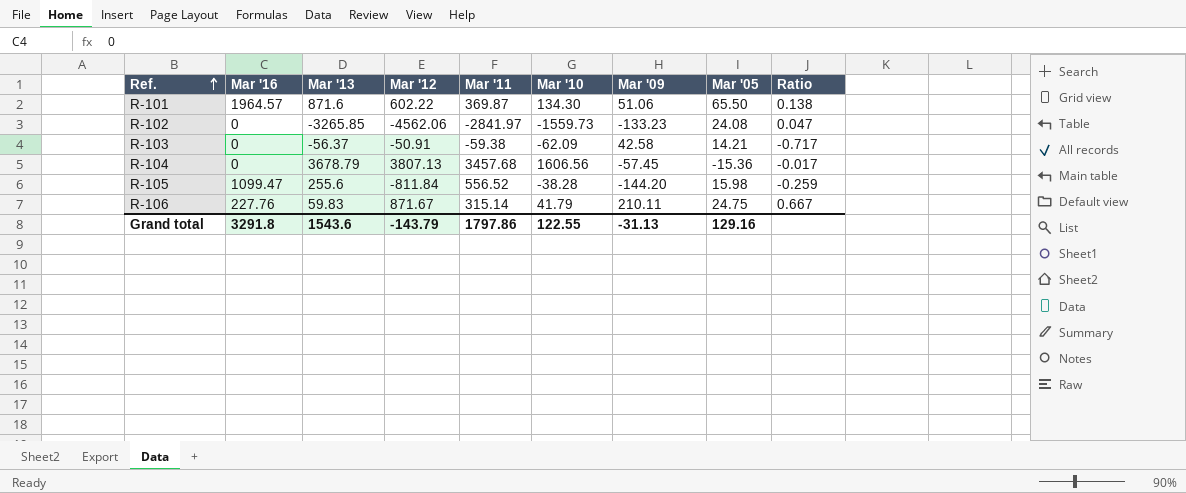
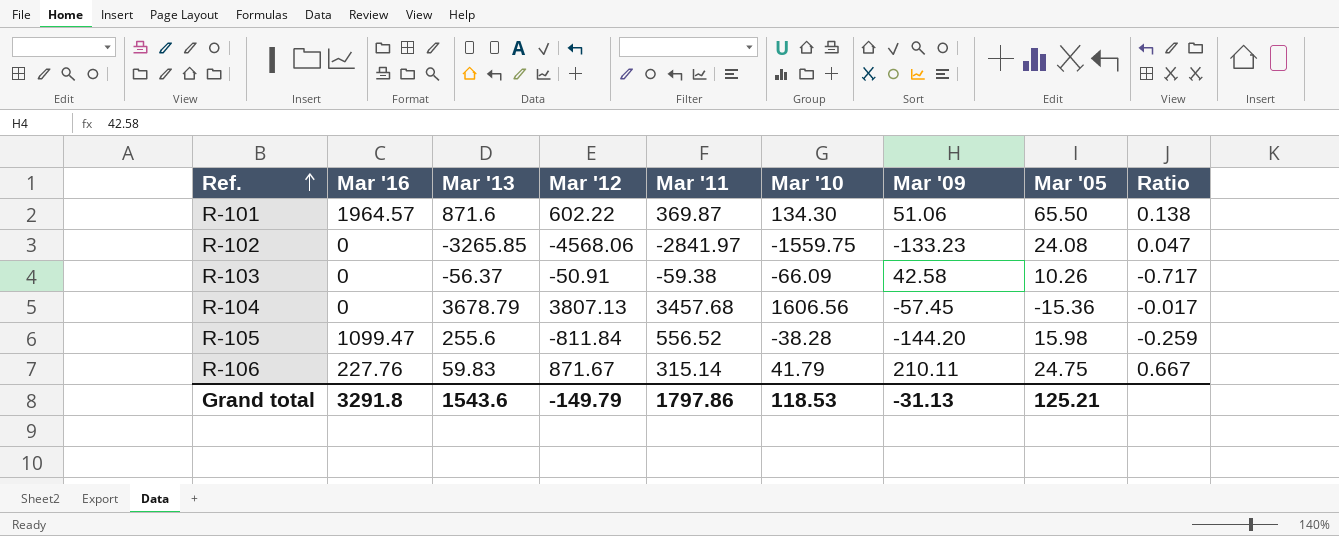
R-102 | Mar '12: -4562.06 -> -4568.06
R-102 | Mar '10: -1559.73 -> -1559.75
R-103 | Mar '10: -62.09 -> -66.09
R-103 | Mar '05: 14.21 -> 10.26
Grand total | Mar '12: -143.79 -> -149.79
Grand total | Mar '10: 122.55 -> 118.53
Grand total | Mar '05: 129.16 -> 125.21

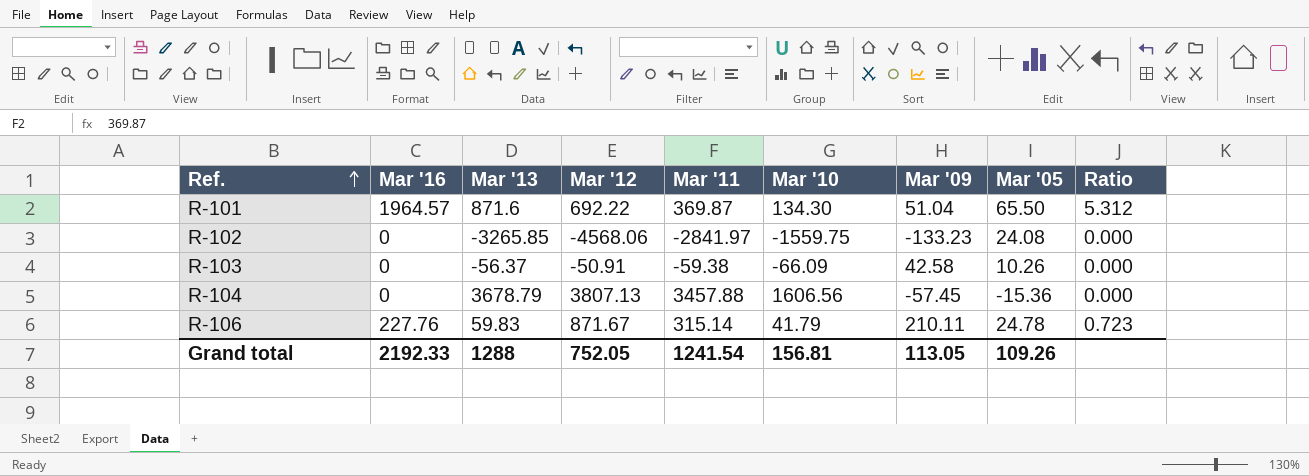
column Ratio | formula: [Mar '09] / [Mar '11] -> [Mar '16] / [Mar '11]
row R-105: 1099.47 | 255.6 | -811.84 | 556.52 | -38.28 | -144.20 | 15.98 | -0.259 -> none
R-101 | Mar '12: 602.22 -> 692.22
R-101 | Mar '09: 51.06 -> 51.04
R-104 | Mar '11: 3457.68 -> 3457.88
R-106 | Mar '05: 24.75 -> 24.78
Grand total | Mar '16: 3291.8 -> 2192.33
Grand total | Mar '13: 1543.6 -> 1288
Grand total | Mar '12: -149.79 -> 752.05
Grand total | Mar '11: 1797.86 -> 1241.54
Grand total | Mar '10: 118.53 -> 156.81
Grand total | Mar '09: -31.13 -> 113.05
Grand total | Mar '05: 125.21 -> 109.26

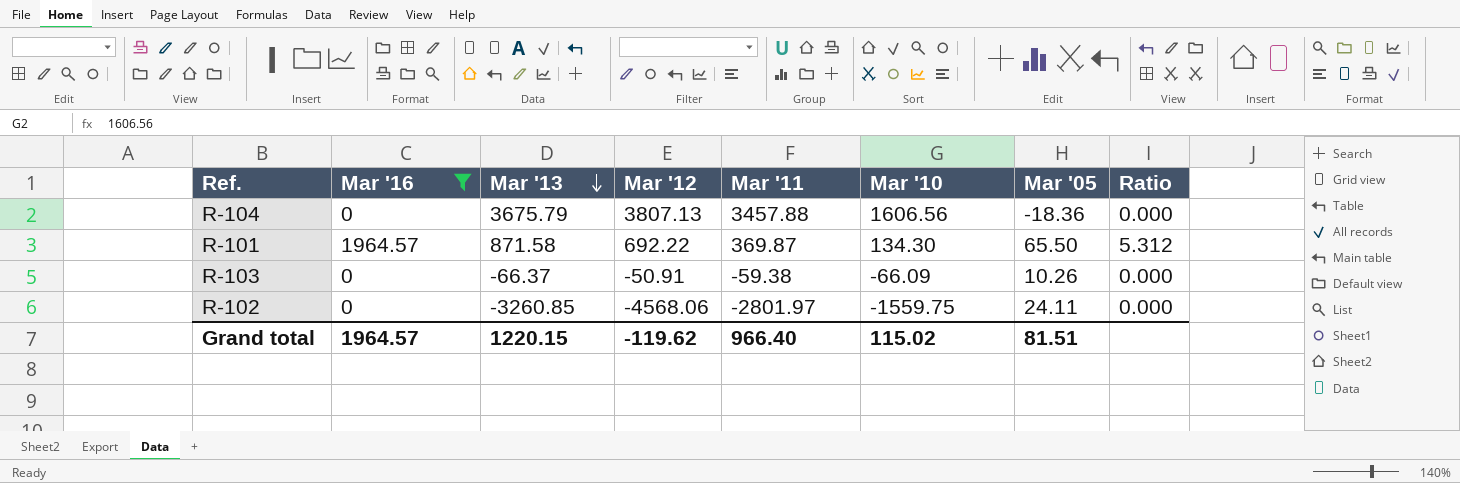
filter: none -> Mar '16 != 227.76
row order: Ref. ascending -> Mar '13 descending
column Mar '09 | position: 7 -> none
R-104 | Mar '13: 3678.79 -> 3675.79
R-104 | Mar '05: -15.36 -> -18.36
R-101 | Mar '13: 871.6 -> 871.58
R-103 | Mar '13: -56.37 -> -66.37
R-102 | Mar '13: -3265.85 -> -3260.85
R-102 | Mar '11: -2841.97 -> -2801.97
R-102 | Mar '05: 24.08 -> 24.11
Grand total | Mar '16: 2192.33 -> 1964.57
Grand total | Mar '13: 1288 -> 1220.15
Grand total | Mar '12: 752.05 -> -119.62
Grand total | Mar '11: 1241.54 -> 966.40
Grand total | Mar '10: 156.81 -> 115.02
Grand total | Mar '05: 109.26 -> 81.51

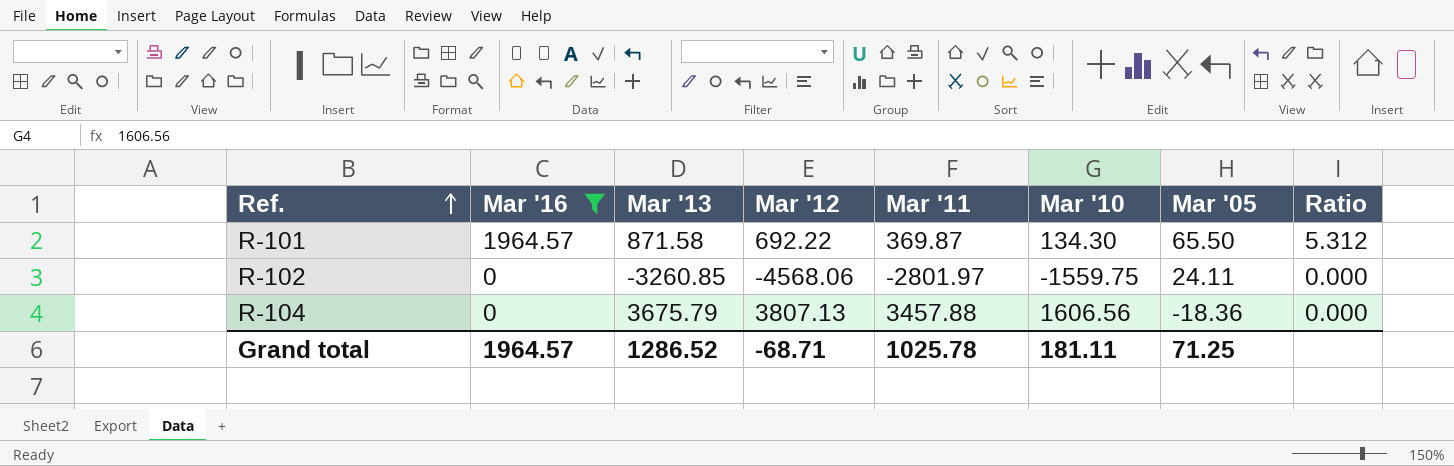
row order: Mar '13 descending -> Ref. ascending
row R-103: 0 | -66.37 | -50.91 | -59.38 | -66.09 | 10.26 | 0.000 -> none
Grand total | Mar '13: 1220.15 -> 1286.52
Grand total | Mar '12: -119.62 -> -68.71
Grand total | Mar '11: 966.40 -> 1025.78
Grand total | Mar '10: 115.02 -> 181.11
Grand total | Mar '05: 81.51 -> 71.25

